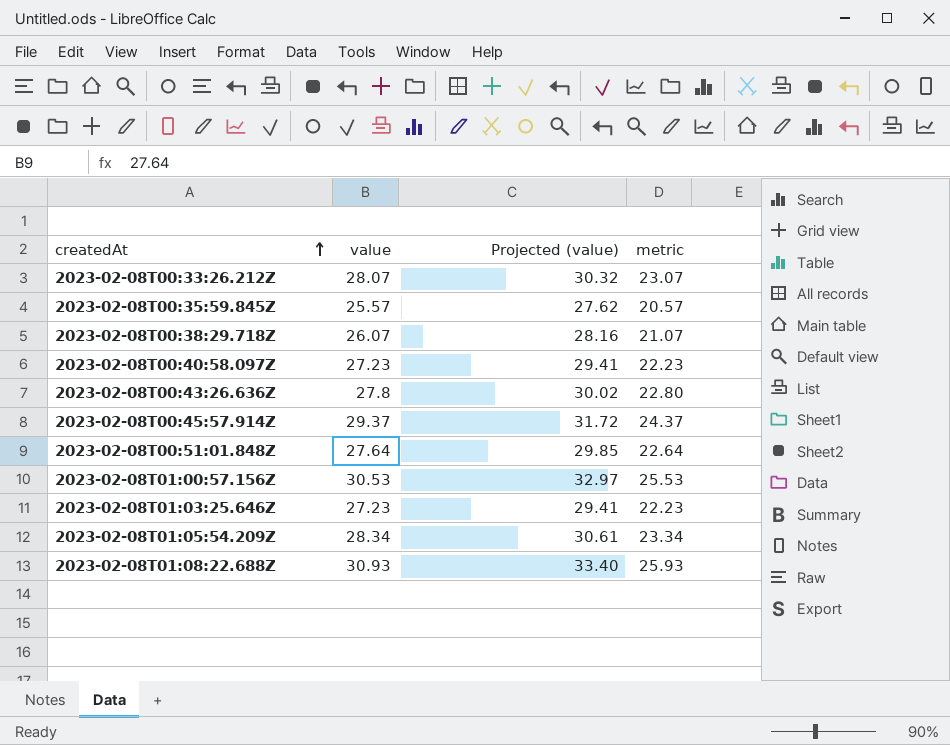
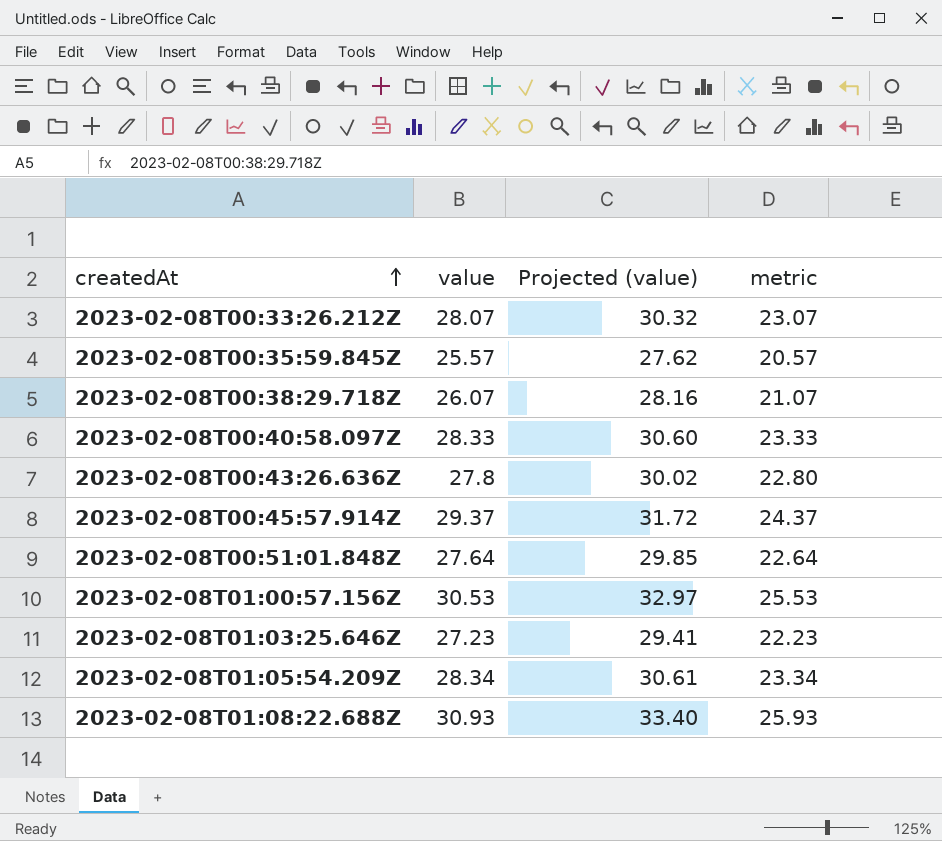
2023-02-08T00:40:58.097Z | value: 27.23 -> 28.33
2023-02-08T00:40:58.097Z | Projected (value): 29.41 -> 30.60
2023-02-08T00:40:58.097Z | metric: 22.23 -> 23.33

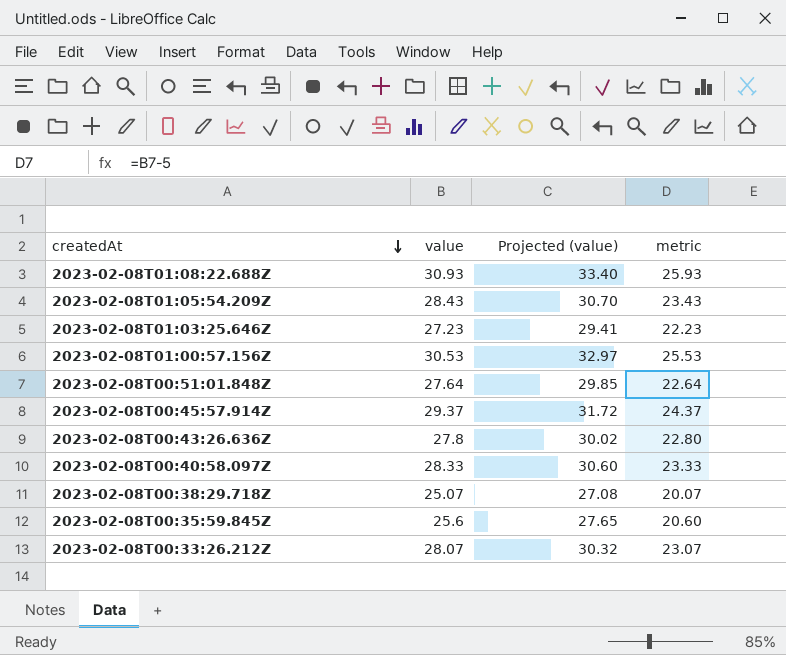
row order: createdAt ascending -> createdAt descending
2023-02-08T01:05:54.209Z | value: 28.34 -> 28.43
2023-02-08T01:05:54.209Z | Projected (value): 30.61 -> 30.70
2023-02-08T01:05:54.209Z | metric: 23.34 -> 23.43
2023-02-08T00:38:29.718Z | value: 26.07 -> 25.07
2023-02-08T00:38:29.718Z | Projected (value): 28.16 -> 27.08
2023-02-08T00:38:29.718Z | metric: 21.07 -> 20.07
2023-02-08T00:35:59.845Z | value: 25.57 -> 25.6
2023-02-08T00:35:59.845Z | Projected (value): 27.62 -> 27.65
2023-02-08T00:35:59.845Z | metric: 20.57 -> 20.60

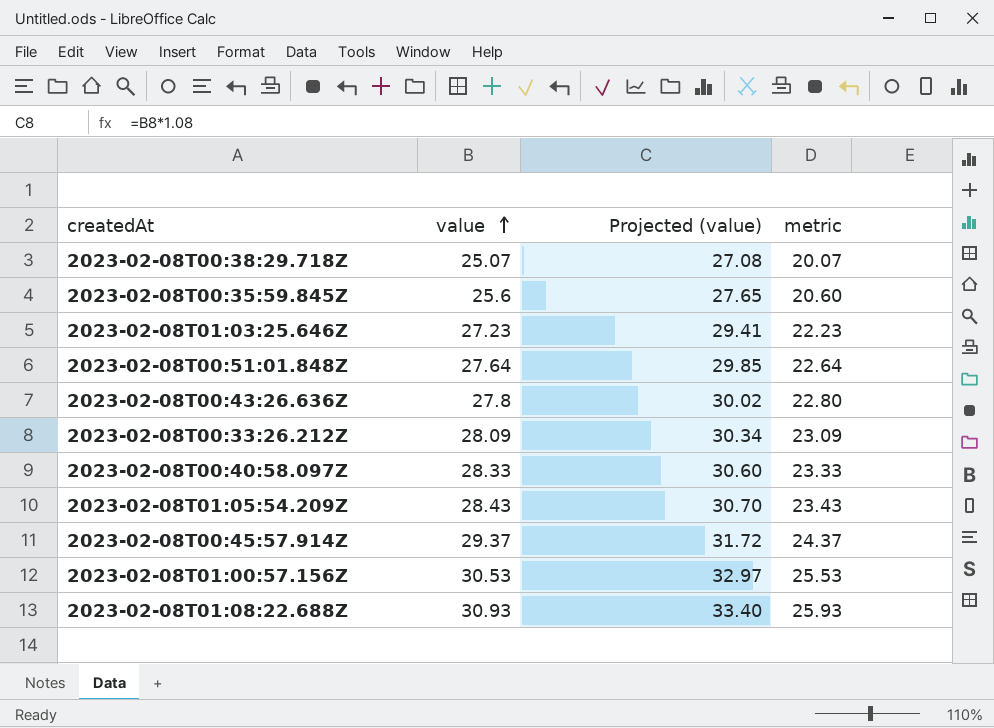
row order: createdAt descending -> value ascending
2023-02-08T00:33:26.212Z | value: 28.07 -> 28.09
2023-02-08T00:33:26.212Z | Projected (value): 30.32 -> 30.34
2023-02-08T00:33:26.212Z | metric: 23.07 -> 23.09

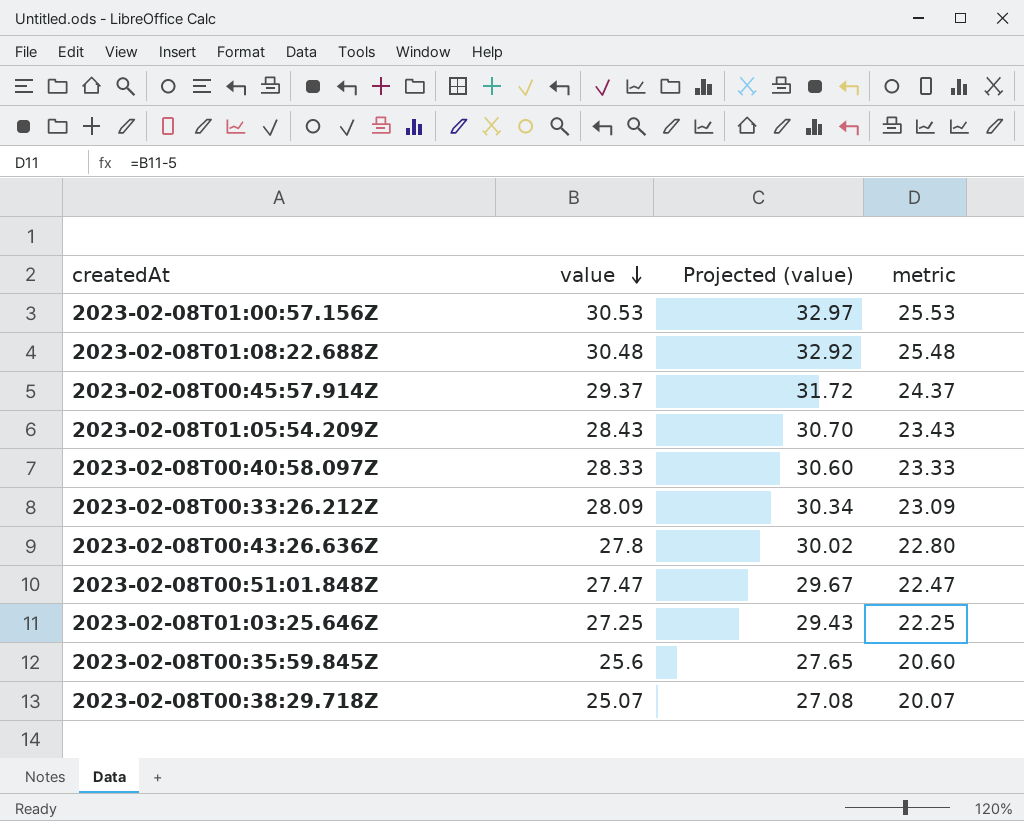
row order: value ascending -> value descending
2023-02-08T01:08:22.688Z | value: 30.93 -> 30.48
2023-02-08T01:08:22.688Z | Projected (value): 33.40 -> 32.92
2023-02-08T01:08:22.688Z | metric: 25.93 -> 25.48
2023-02-08T00:51:01.848Z | value: 27.64 -> 27.47
2023-02-08T00:51:01.848Z | Projected (value): 29.85 -> 29.67
2023-02-08T00:51:01.848Z | metric: 22.64 -> 22.47
2023-02-08T01:03:25.646Z | value: 27.23 -> 27.25
2023-02-08T01:03:25.646Z | Projected (value): 29.41 -> 29.43
2023-02-08T01:03:25.646Z | metric: 22.23 -> 22.25

